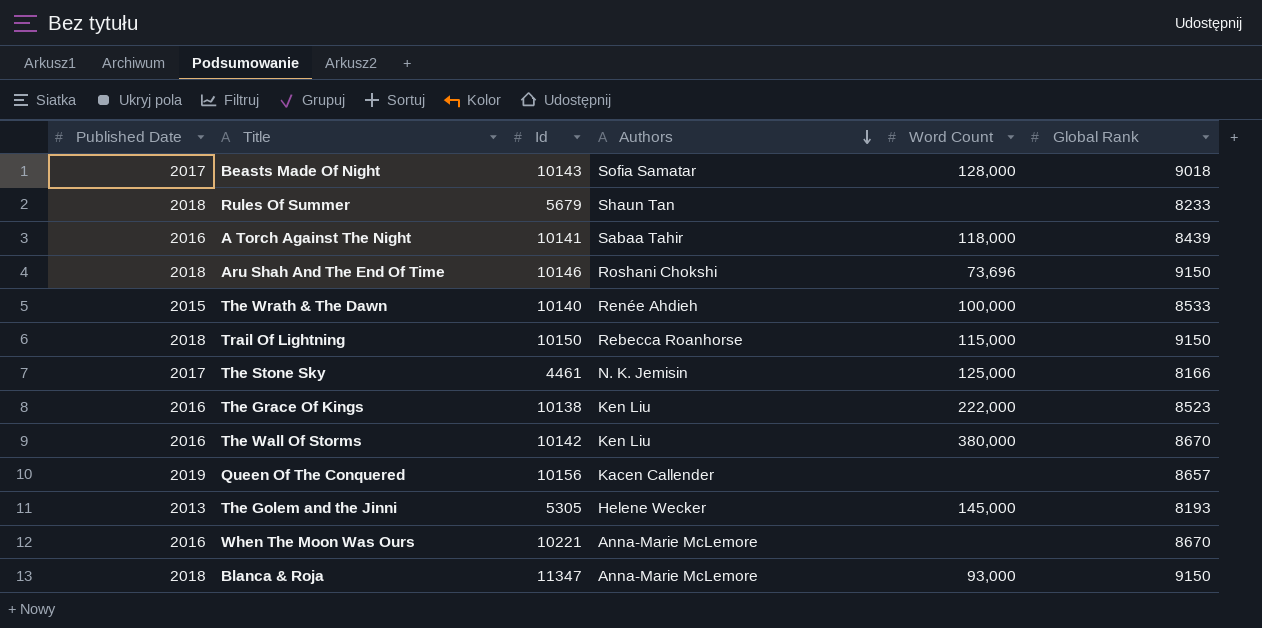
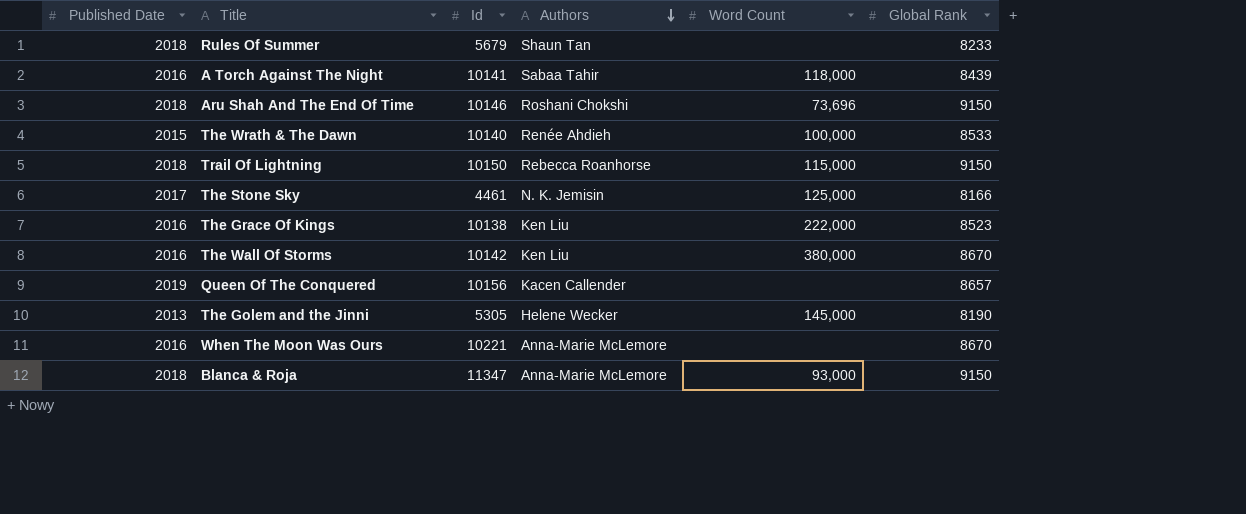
row Beasts Made Of Night: 2017 | 10143 | Sofia Samatar | 128,000 | 9018 -> none
The Golem and the Jinni | Global Rank: 8193 -> 8190

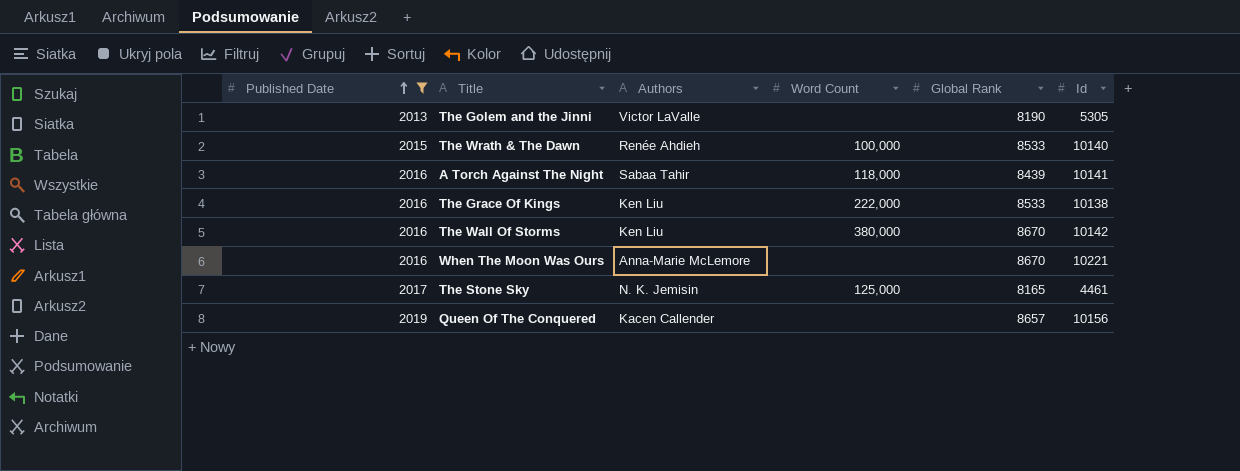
filter: none -> Published Date != 2018
row order: Authors descending -> Published Date ascending
column Id | position: 3 -> 6
The Golem and the Jinni | Authors: Helene Wecker -> Victor LaValle
The Golem and the Jinni | Word Count: 145,000 -> none
The Grace Of Kings | Global Rank: 8523 -> 8533
The Stone Sky | Global Rank: 8166 -> 8165

